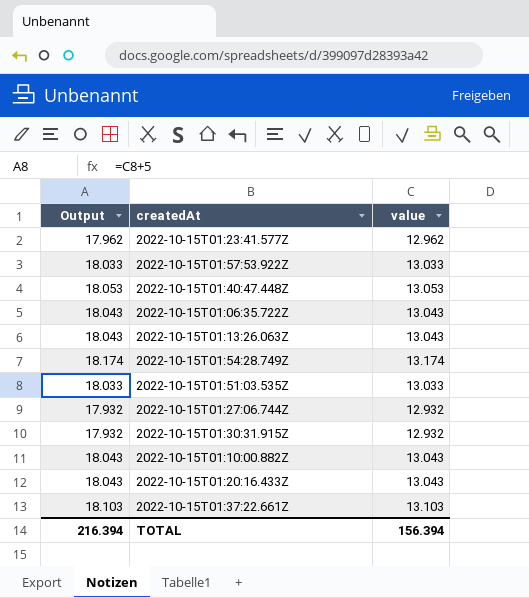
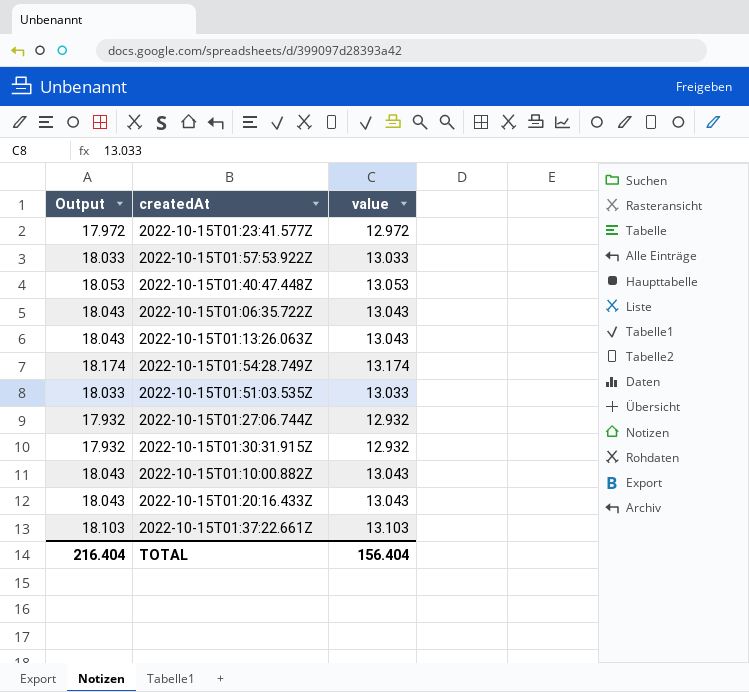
2022-10-15T01:23:41.577Z | Output: 17.962 -> 17.972
2022-10-15T01:23:41.577Z | value: 12.962 -> 12.972
TOTAL | Output: 216.394 -> 216.404
TOTAL | value: 156.394 -> 156.404

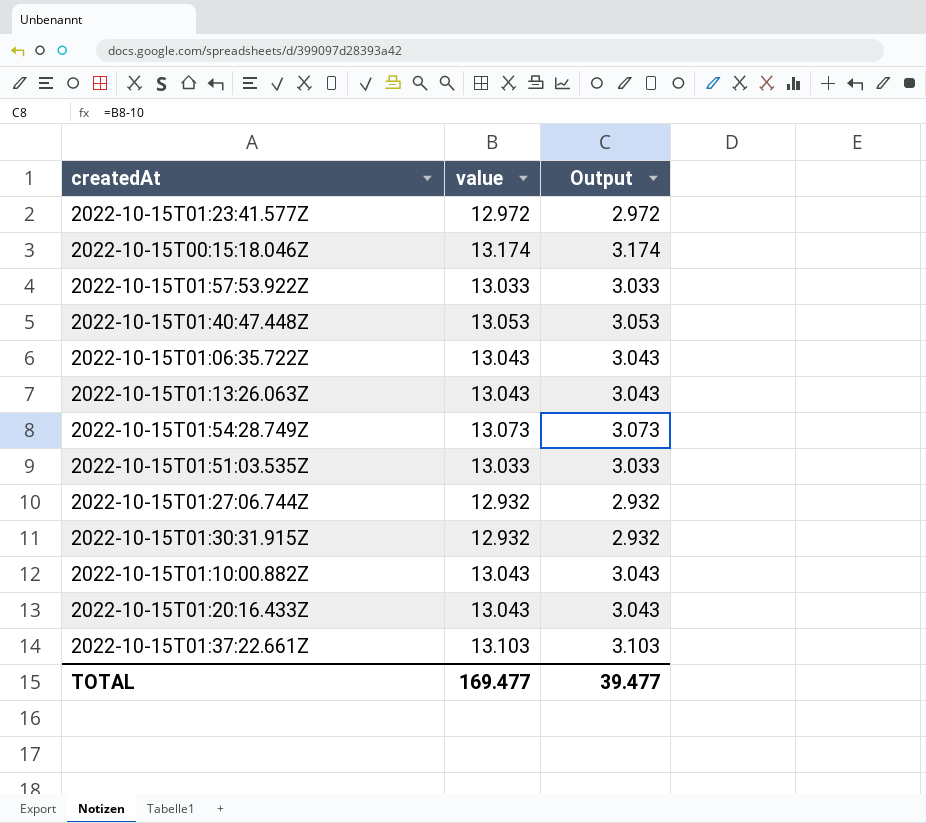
column Output | formula: [value] + 5 -> [value] - 10
column Output | position: 1 -> 3
row 2022-10-15T00:15:18.046Z: none -> 13.174 | 3.174
2022-10-15T01:54:28.749Z | value: 13.174 -> 13.073
TOTAL | value: 156.404 -> 169.477
TOTAL | Output: 216.404 -> 39.477

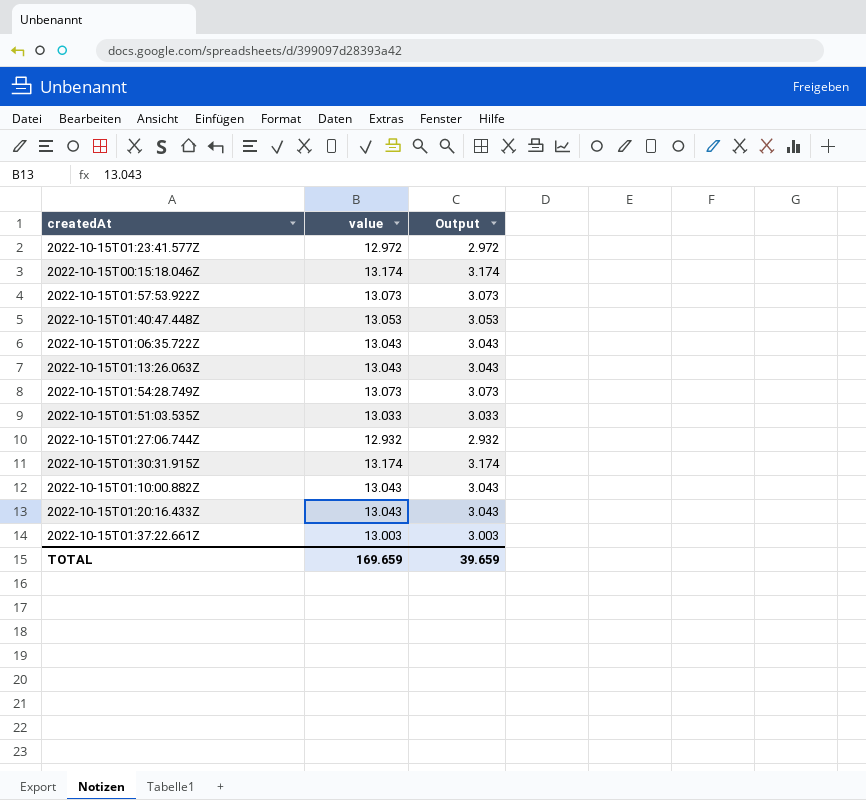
2022-10-15T01:57:53.922Z | value: 13.033 -> 13.073
2022-10-15T01:57:53.922Z | Output: 3.033 -> 3.073
2022-10-15T01:30:31.915Z | value: 12.932 -> 13.174
2022-10-15T01:30:31.915Z | Output: 2.932 -> 3.174
2022-10-15T01:37:22.661Z | value: 13.103 -> 13.003
2022-10-15T01:37:22.661Z | Output: 3.103 -> 3.003
TOTAL | value: 169.477 -> 169.659
TOTAL | Output: 39.477 -> 39.659

